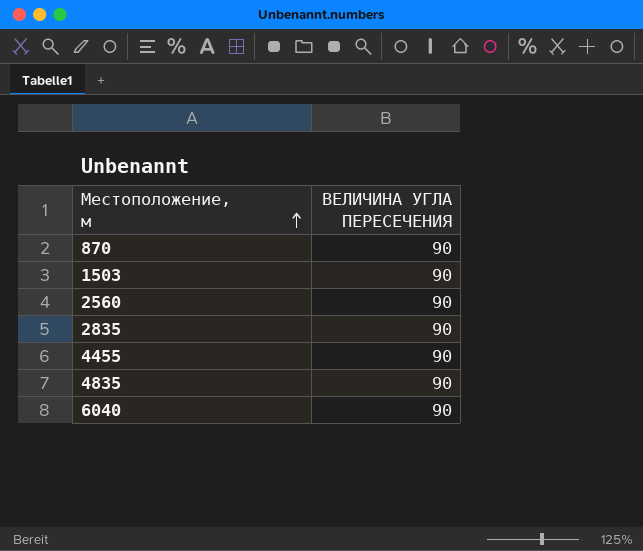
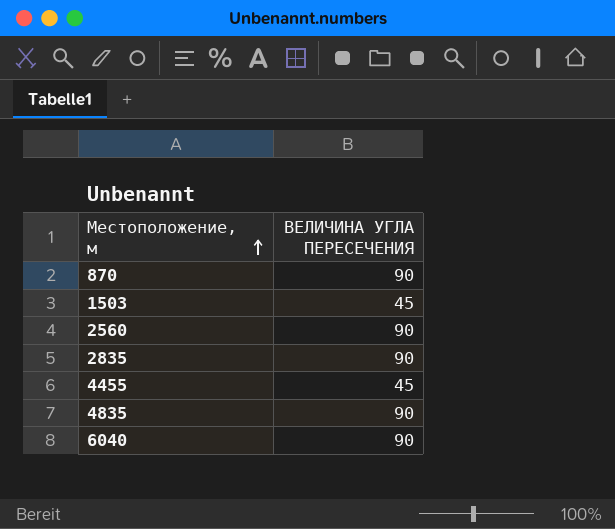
1503 | ВЕЛИЧИНА УГЛА ПЕРЕСЕЧЕНИЯ: 90 -> 45
4455 | ВЕЛИЧИНА УГЛА ПЕРЕСЕЧЕНИЯ: 90 -> 45

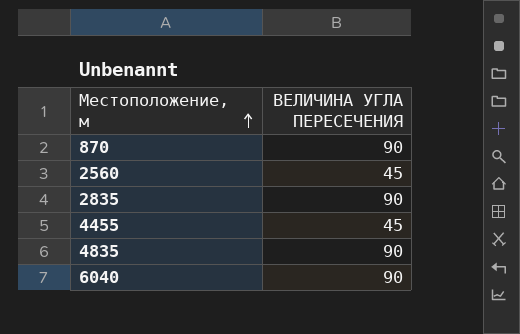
row 1503: 45 -> none
2560 | ВЕЛИЧИНА УГЛА ПЕРЕСЕЧЕНИЯ: 90 -> 45

